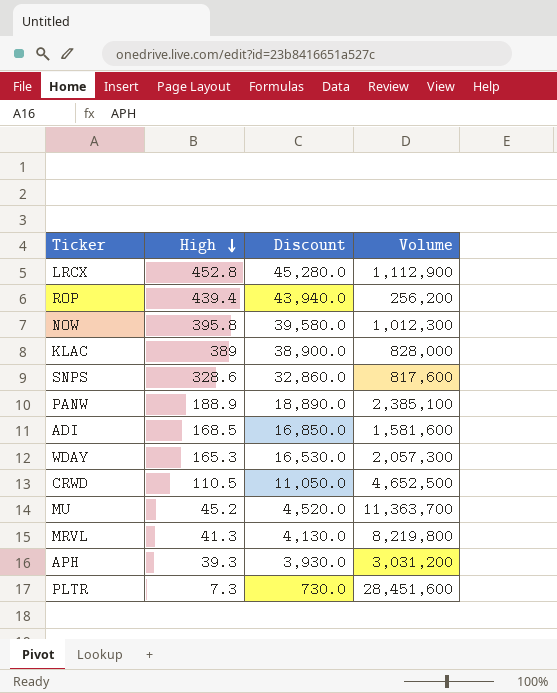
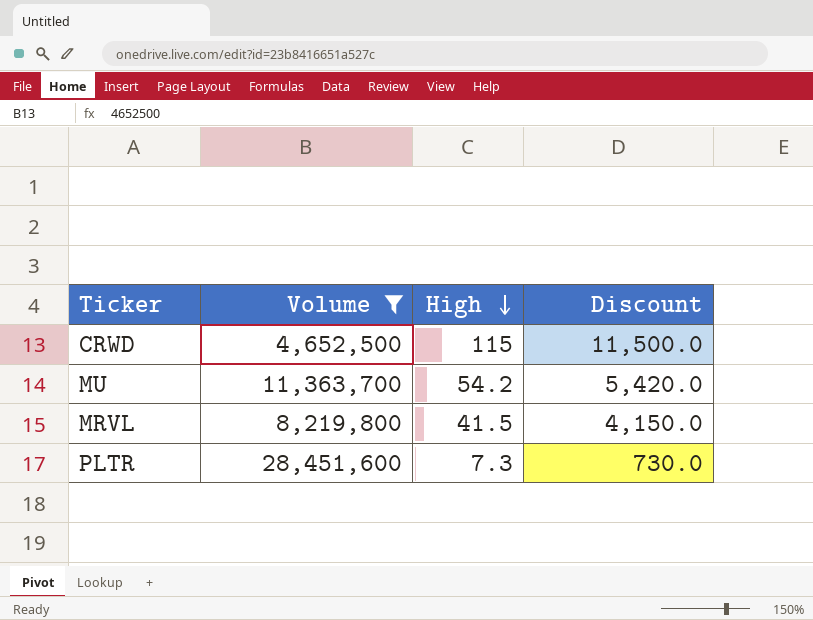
filter: none -> Volume >= 4,652,500
column Volume | position: 4 -> 2
CRWD | High: 110.5 -> 115
CRWD | Discount: 11,050.0 -> 11,500.0
MU | High: 45.2 -> 54.2
MU | Discount: 4,520.0 -> 5,420.0
MRVL | High: 41.3 -> 41.5
MRVL | Discount: 4,130.0 -> 4,150.0

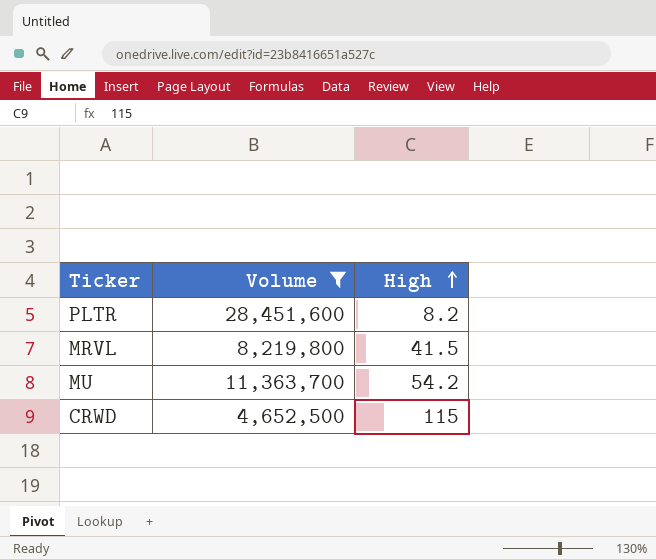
row order: High descending -> High ascending
column Discount | formula: [High] * 100 -> none
PLTR | High: 7.3 -> 8.2

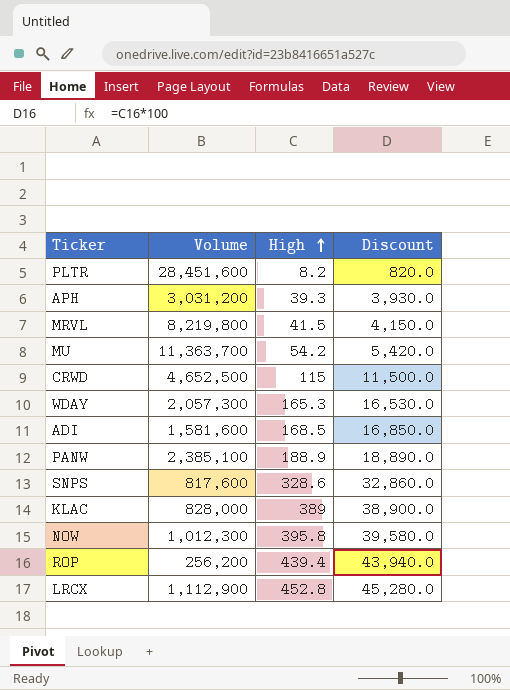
filter: Volume >= 4,652,500 -> none
column Discount | formula: none -> [High] * 100

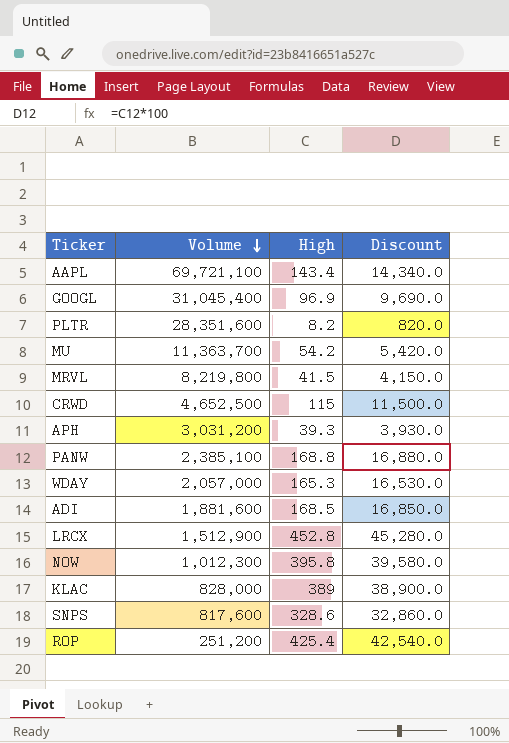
row order: High ascending -> Volume descending
row AAPL: none -> 69,721,100 | 143.4 | 14,340.0
row GOOGL: none -> 31,045,400 | 96.9 | 9,690.0
PLTR | Volume: 28,451,600 -> 28,351,600
PANW | High: 188.9 -> 168.8
PANW | Discount: 18,890.0 -> 16,880.0
WDAY | Volume: 2,057,300 -> 2,057,000
ADI | Volume: 1,581,600 -> 1,881,600
LRCX | Volume: 1,112,900 -> 1,512,900
ROP | Volume: 256,200 -> 251,200
ROP | High: 439.4 -> 425.4
ROP | Discount: 43,940.0 -> 42,540.0

